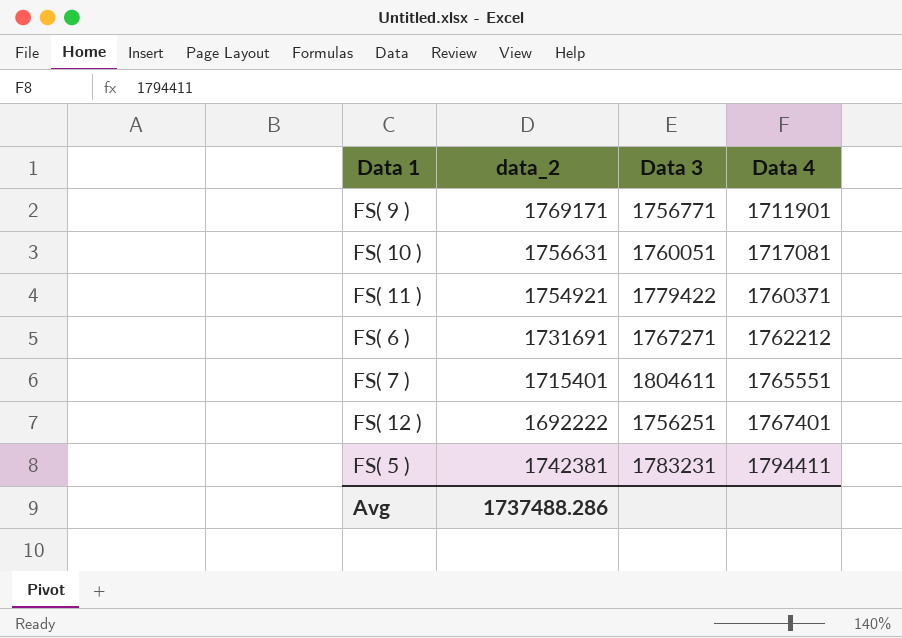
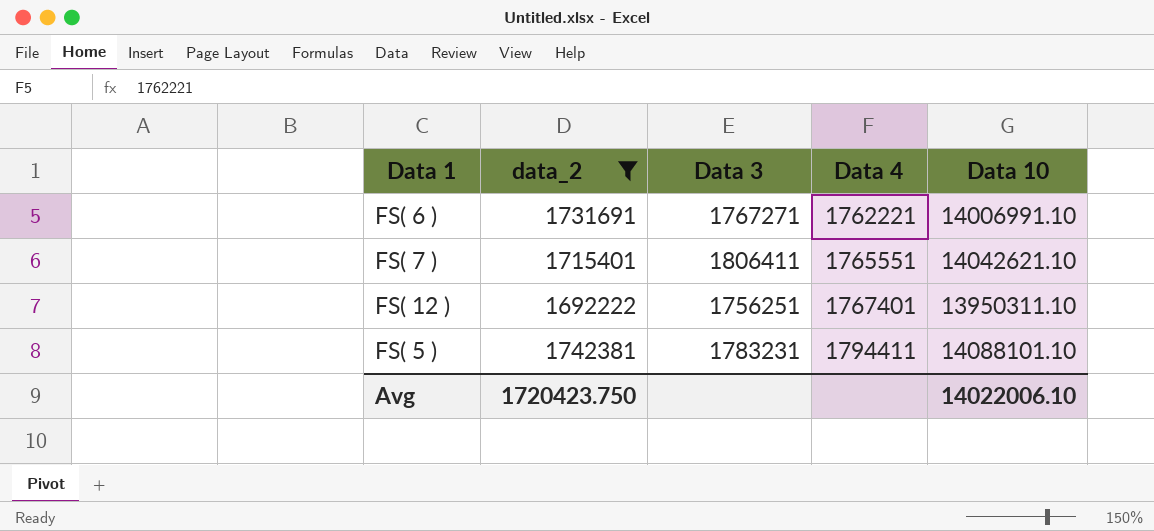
filter: none -> data_2 <= 1742381
column Data 10 | position: none -> 5
FS( 6 ) | Data 4: 1762212 -> 1762221
FS( 7 ) | Data 3: 1804611 -> 1806411
Avg | data_2: 1737488.286 -> 1720423.750

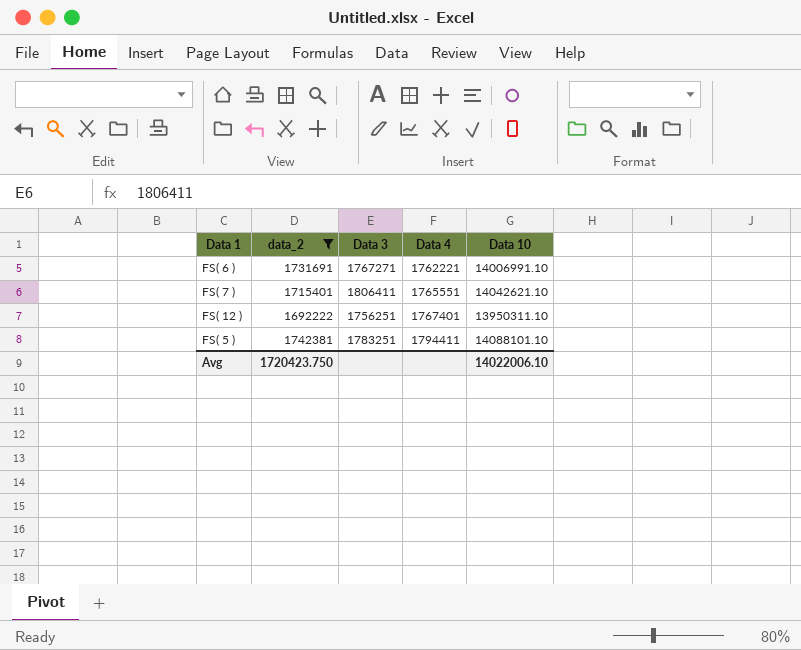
FS( 5 ) | Data 3: 1783231 -> 1783251

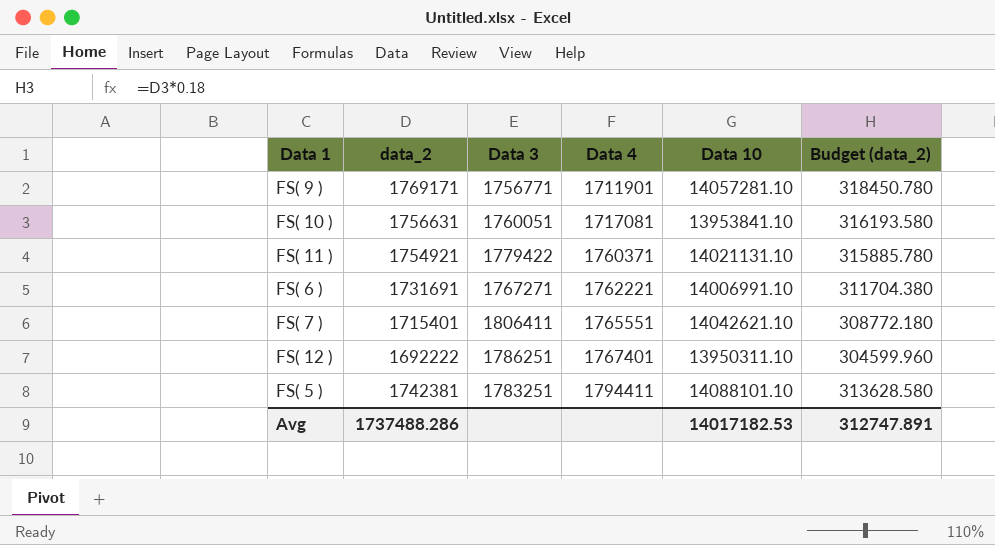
filter: data_2 <= 1742381 -> none
column Budget (data_2) | formula: none -> [data_2] * 0.18
FS( 12 ) | Data 3: 1756251 -> 1786251
Avg | data_2: 1720423.750 -> 1737488.286
Avg | Data 10: 14022006.10 -> 14017182.53

